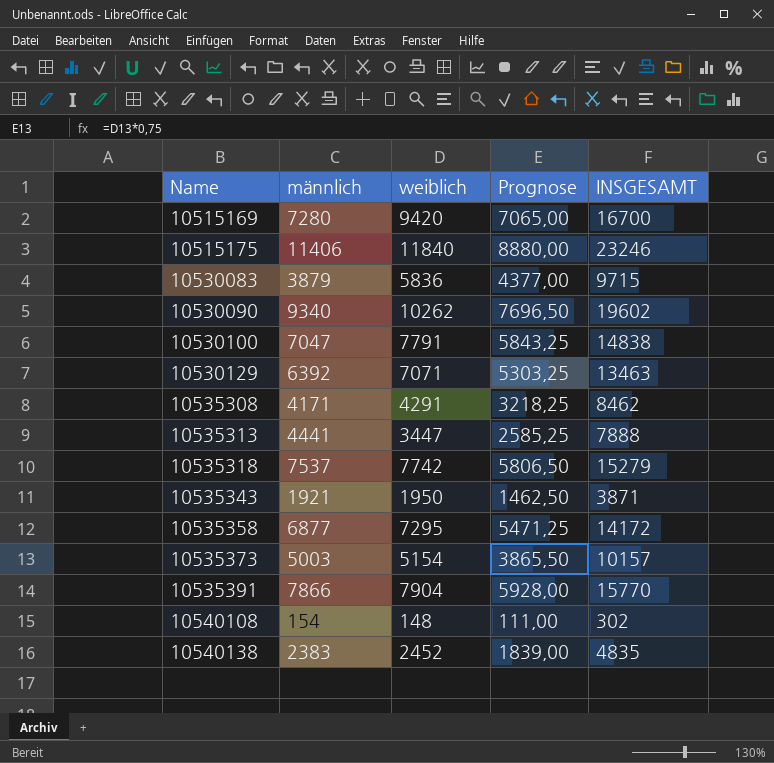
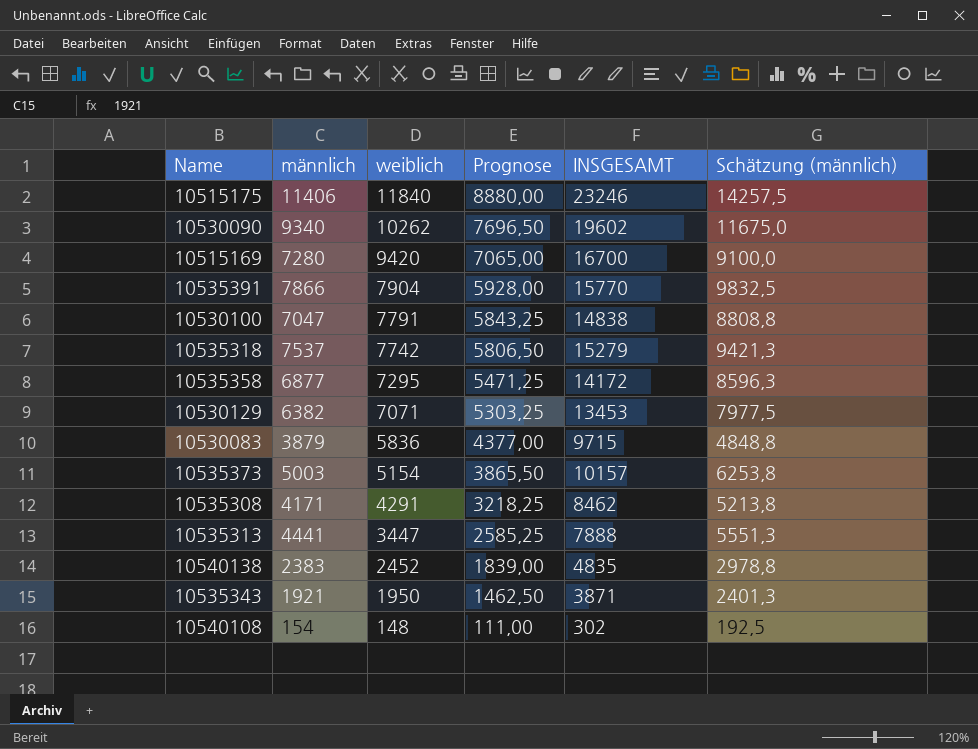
row order: Name ascending -> weiblich descending
column Schätzung (männlich) | formula: none -> [männlich] * 1,25
10530129 | männlich: 6392 -> 6382
10530129 | INSGESAMT: 13463 -> 13453

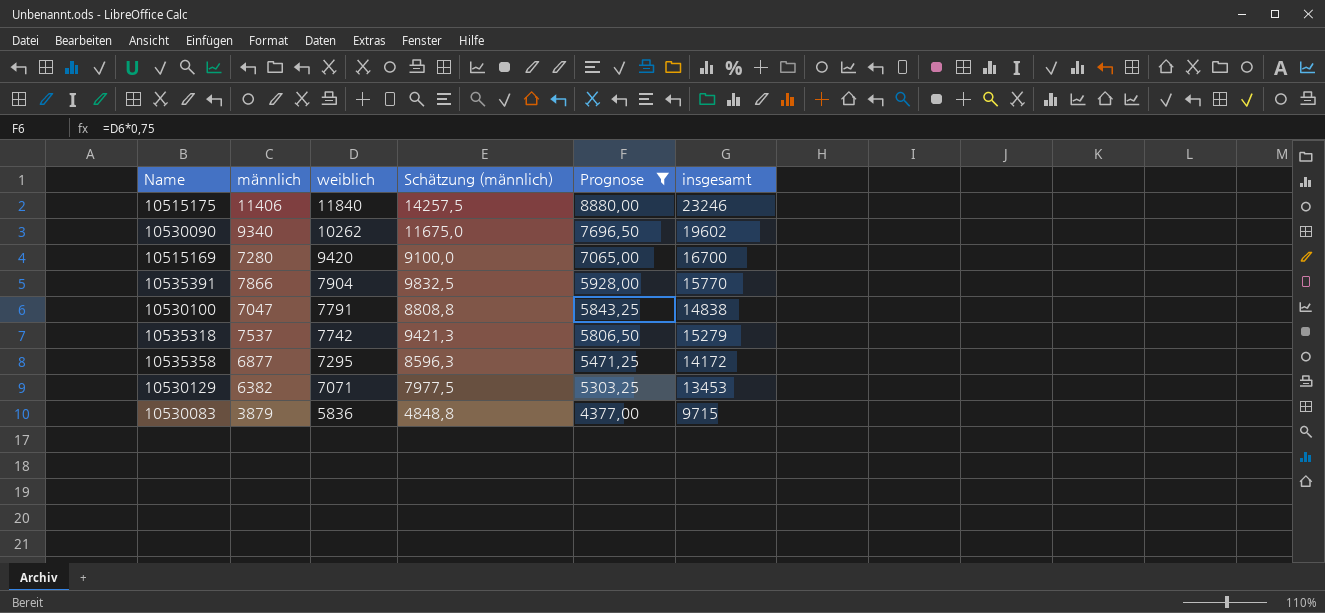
filter: none -> Prognose >= 4377,00
column Schätzung (männlich) | position: 6 -> 4
column name: INSGESAMT -> insgesamt

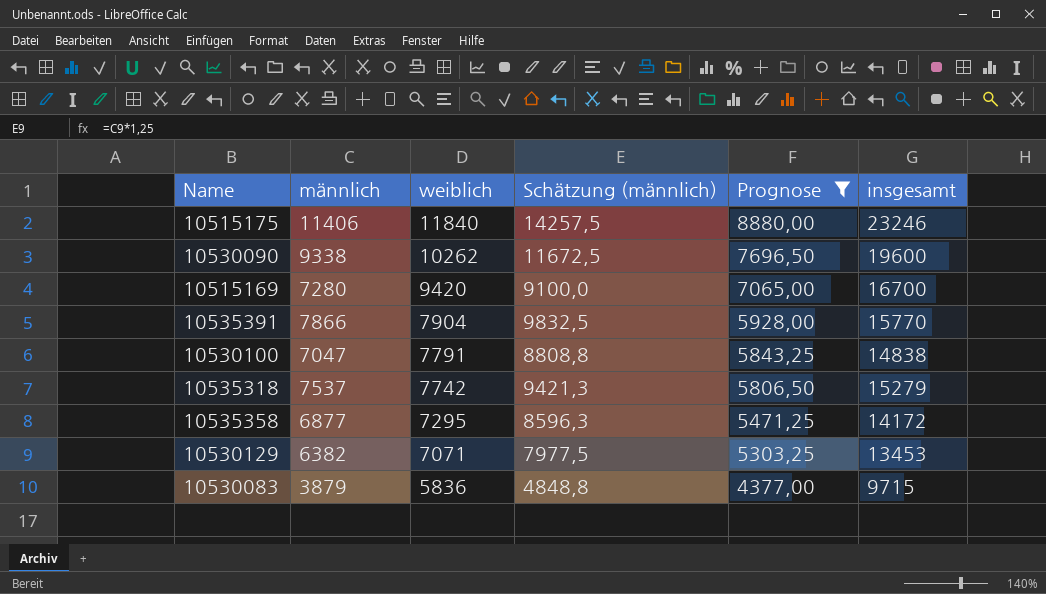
10530090 | männlich: 9340 -> 9338
10530090 | Schätzung (männlich): 11675,0 -> 11672,5
10530090 | insgesamt: 19602 -> 19600

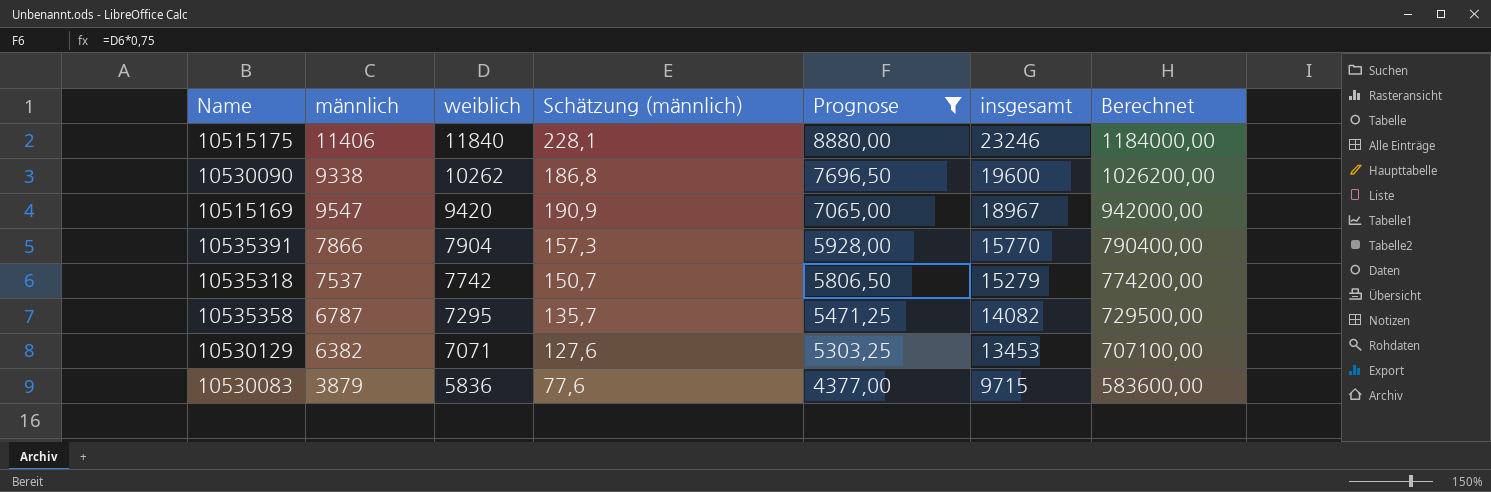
column Schätzung (männlich) | formula: [männlich] * 1,25 -> [männlich] * 0,02
column Berechnet | formula: none -> [weiblich] * 100
row 10530100: 7047 | 7791 | 8808,8 | 5843,25 | 14838 -> none
10515169 | männlich: 7280 -> 9547
10515169 | insgesamt: 16700 -> 18967
10535358 | männlich: 6877 -> 6787
10535358 | insgesamt: 14172 -> 14082

